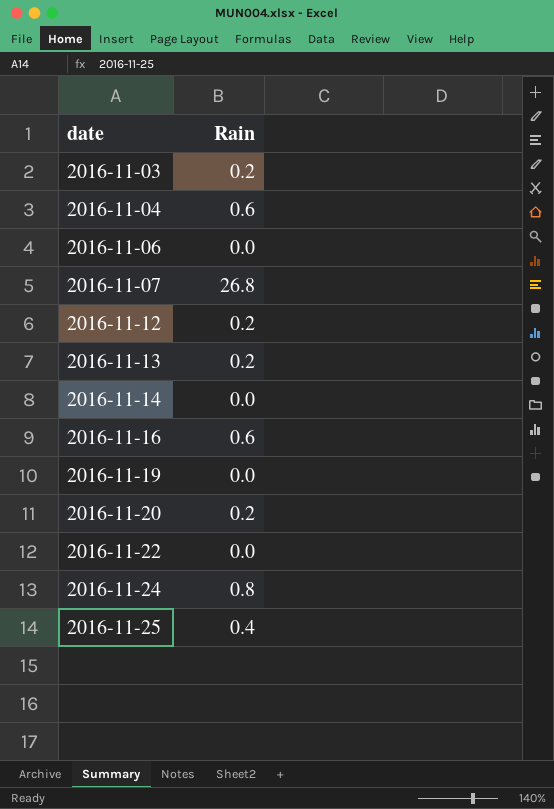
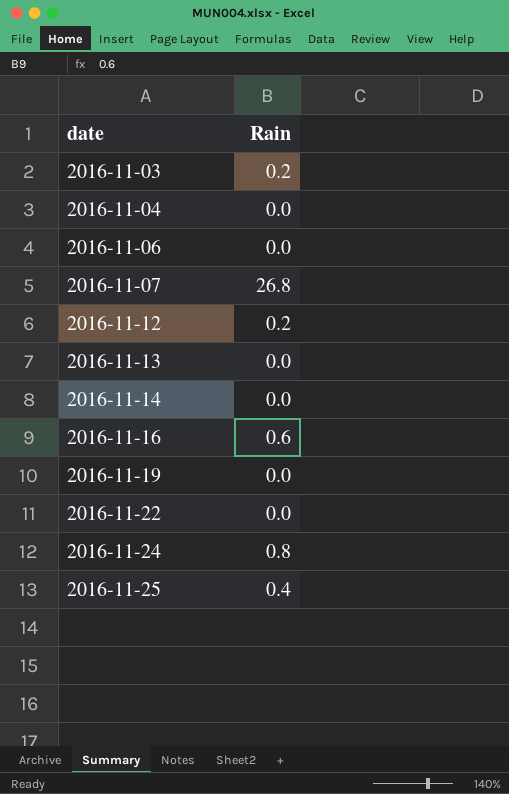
row 2016-11-20: 0.2 -> none
2016-11-04 | Rain: 0.6 -> 0.0
2016-11-13 | Rain: 0.2 -> 0.0

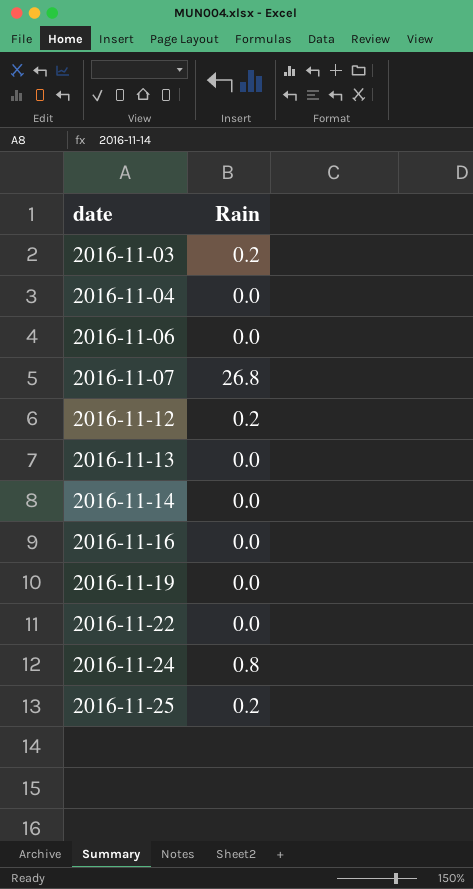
2016-11-16 | Rain: 0.6 -> 0.0
2016-11-25 | Rain: 0.4 -> 0.2

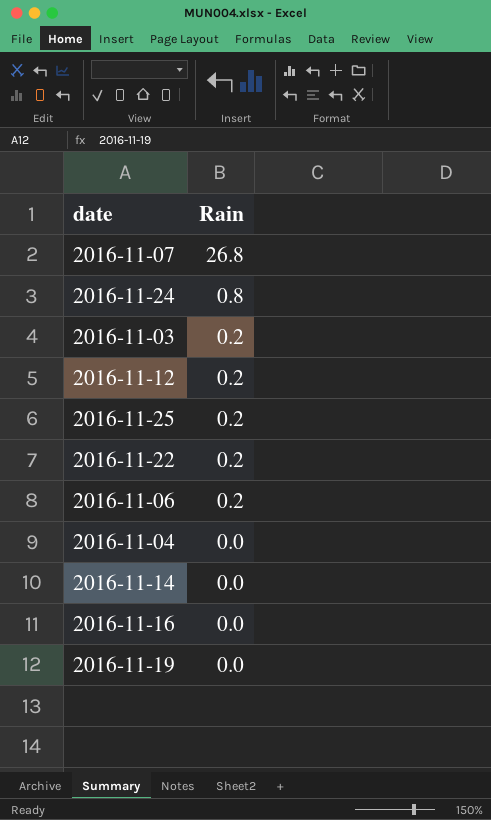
row order: date ascending -> Rain descending
row 2016-11-13: 0.0 -> none
2016-11-22 | Rain: 0.0 -> 0.2
2016-11-06 | Rain: 0.0 -> 0.2

